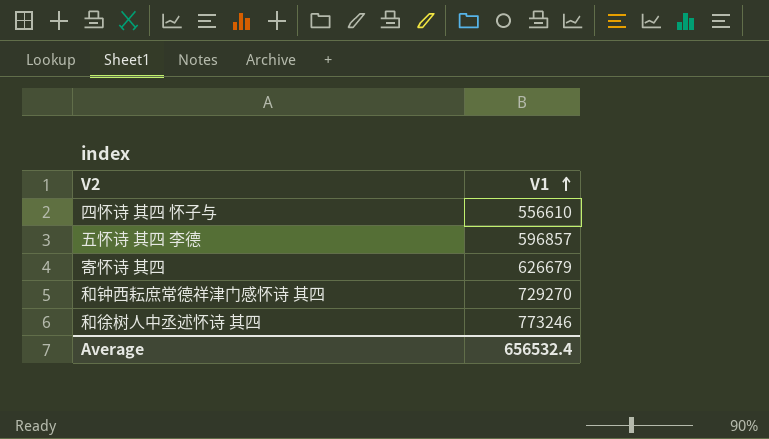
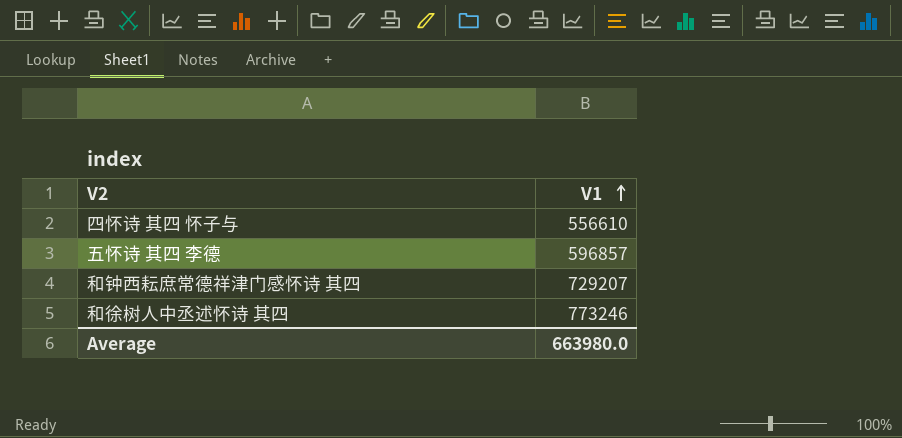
row 寄怀诗 其四: 626679 -> none
和钟西耘庶常德祥津门感怀诗 其四 | V1: 729270 -> 729207
Average | V1: 656532.4 -> 663980.0

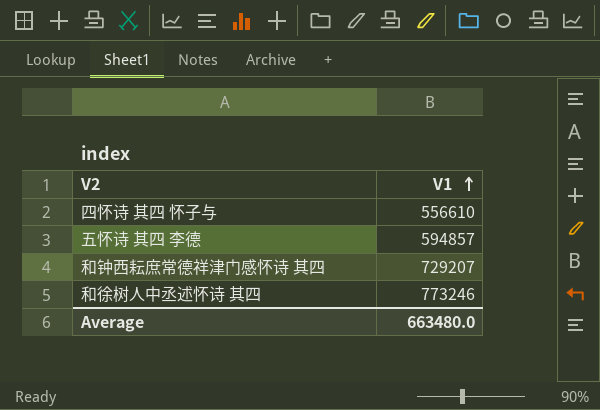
五怀诗 其四 李德 | V1: 596857 -> 594857
Average | V1: 663980.0 -> 663480.0

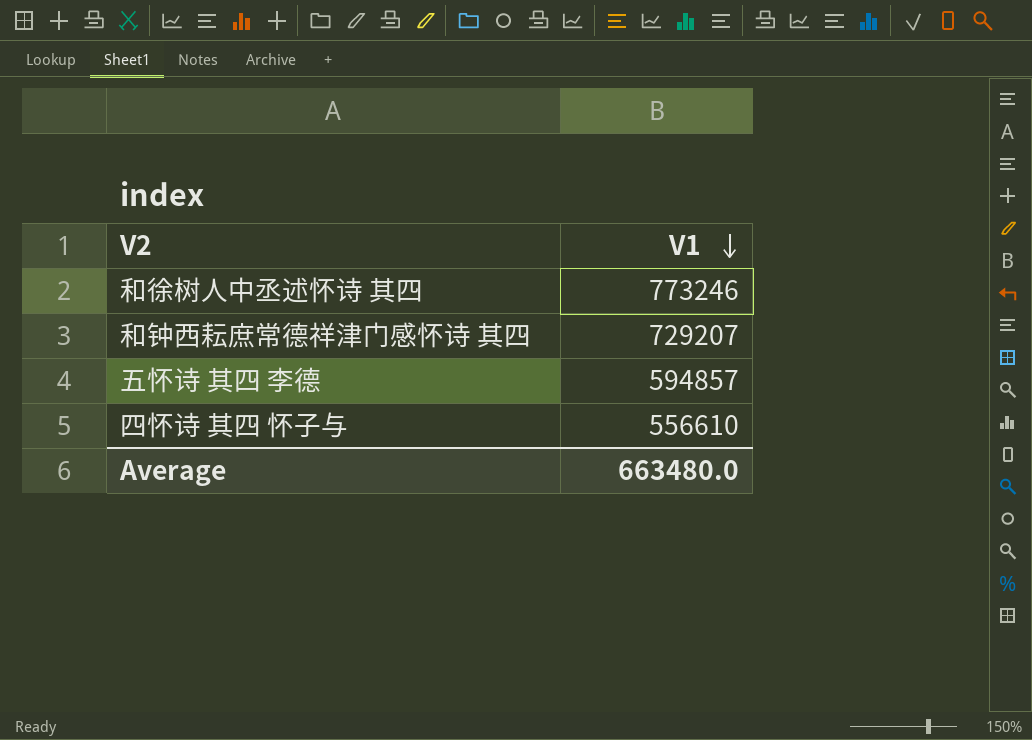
row order: V1 ascending -> V1 descending

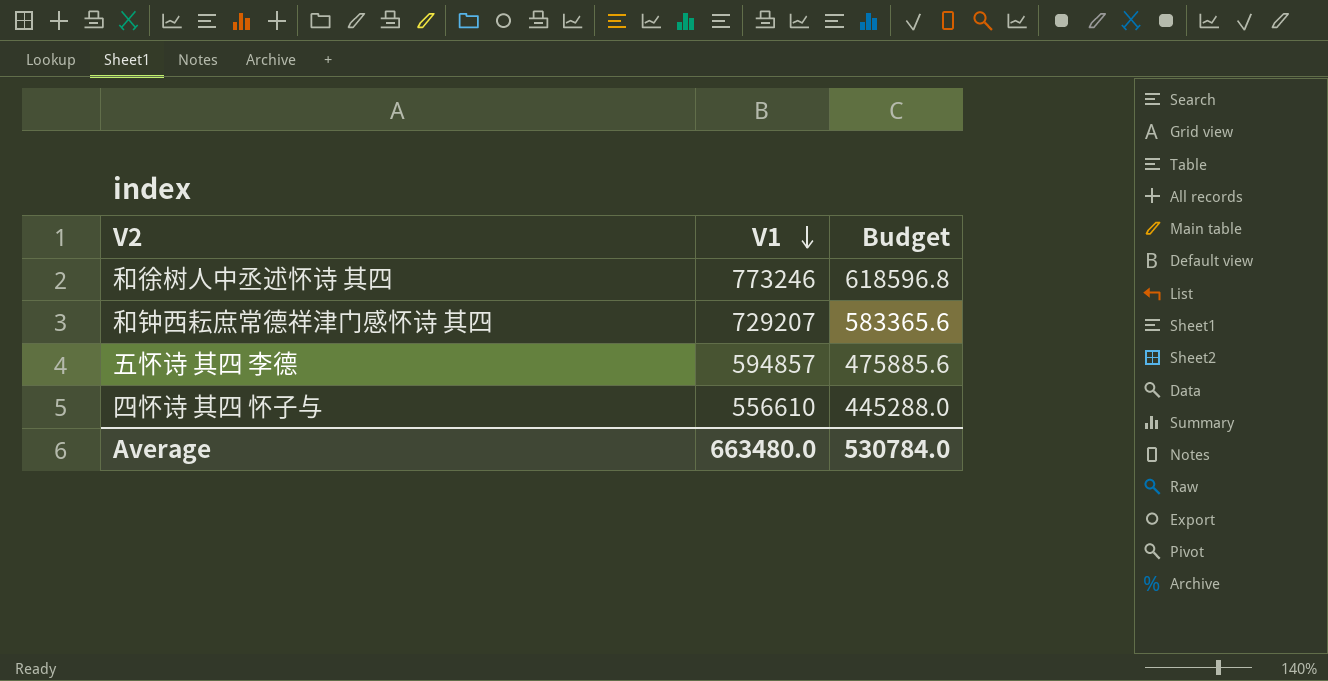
column Budget | formula: none -> [V1] * 0.8

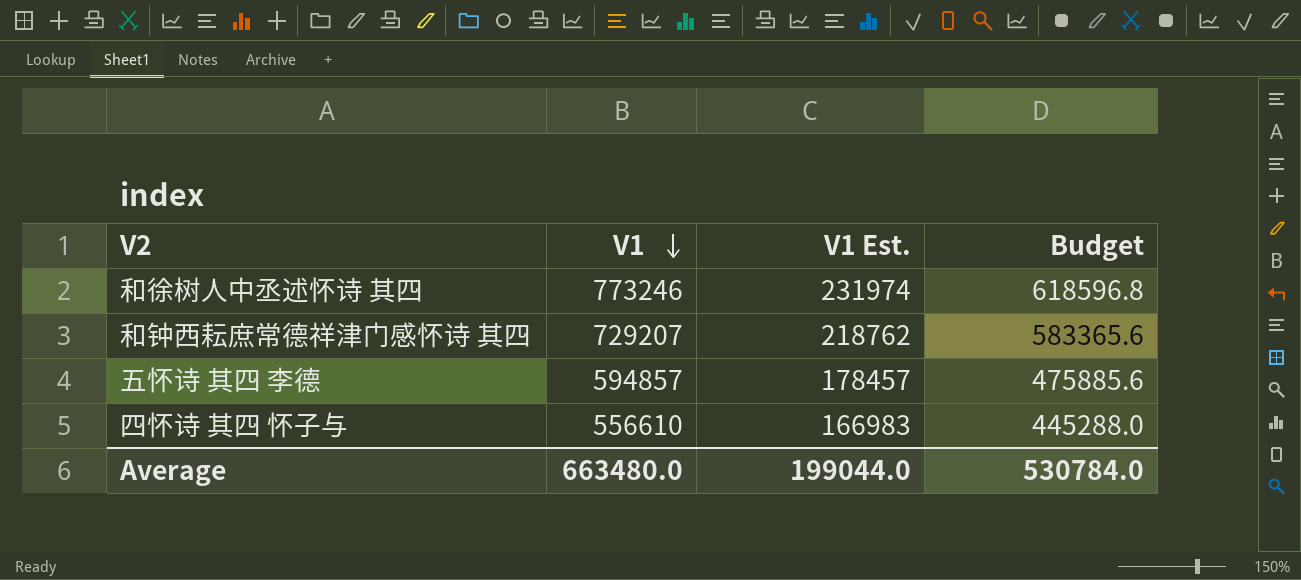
column V1 Est. | formula: none -> [V1] * 0.3

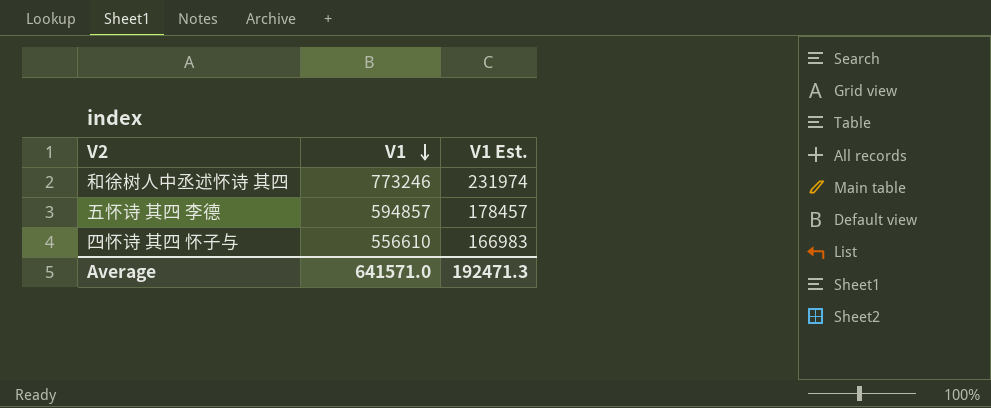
column Budget | formula: [V1] * 0.8 -> none
row 和钟西耘庶常德祥津门感怀诗 其四: 729207 | 218762 | 583365.6 -> none
Average | V1: 663480.0 -> 641571.0
Average | V1 Est.: 199044.0 -> 192471.3

